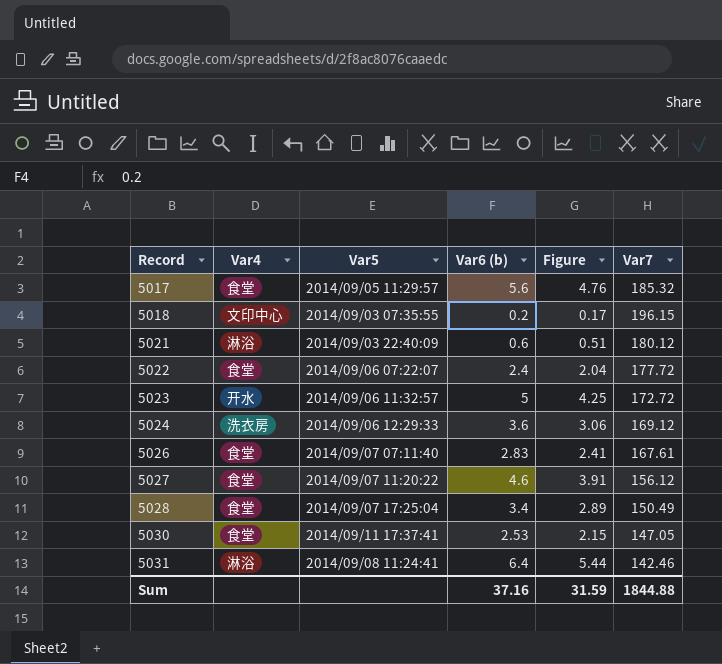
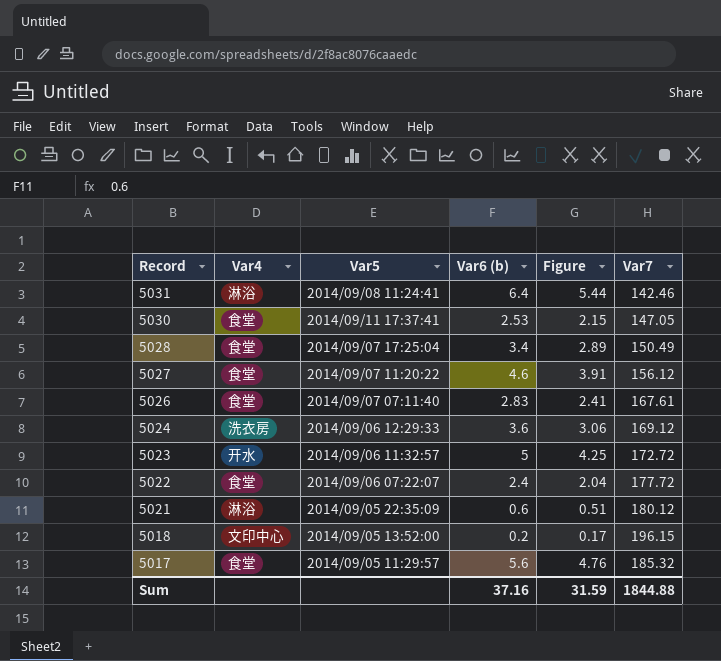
row order: Record ascending -> Record descending
5021 | Var5: 2014/09/03 22:40:09 -> 2014/09/05 22:35:09
5018 | Var5: 2014/09/03 07:35:55 -> 2014/09/05 13:52:00

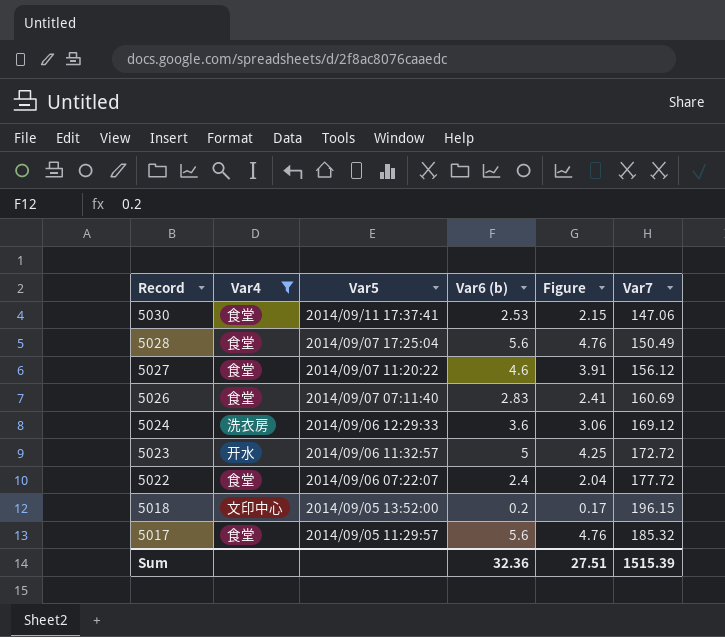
filter: none -> Var4 != 淋浴
5030 | Var7: 147.05 -> 147.06
5028 | Var6 (b): 3.4 -> 5.6
5028 | Figure: 2.89 -> 4.76
5026 | Var7: 167.61 -> 160.69
Sum | Var6 (b): 37.16 -> 32.36
Sum | Figure: 31.59 -> 27.51
Sum | Var7: 1844.88 -> 1515.39

